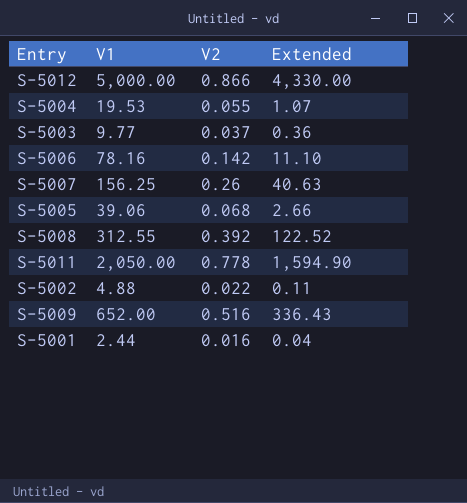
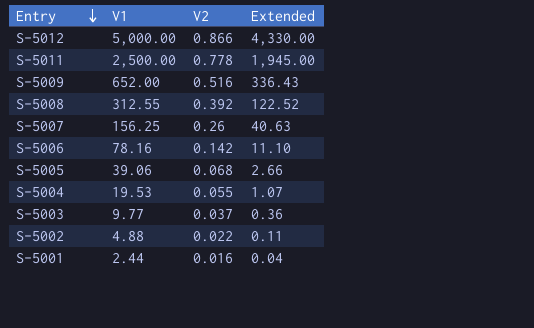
row order: none -> Entry descending
S-5011 | V1: 2,050.00 -> 2,500.00
S-5011 | Extended: 1,594.90 -> 1,945.00

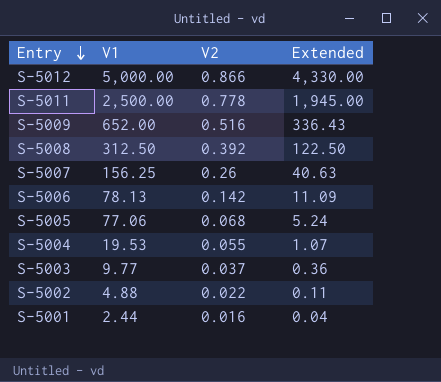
S-5008 | V1: 312.55 -> 312.50
S-5008 | Extended: 122.52 -> 122.50
S-5006 | V1: 78.16 -> 78.13
S-5006 | Extended: 11.10 -> 11.09
S-5005 | V1: 39.06 -> 77.06
S-5005 | Extended: 2.66 -> 5.24

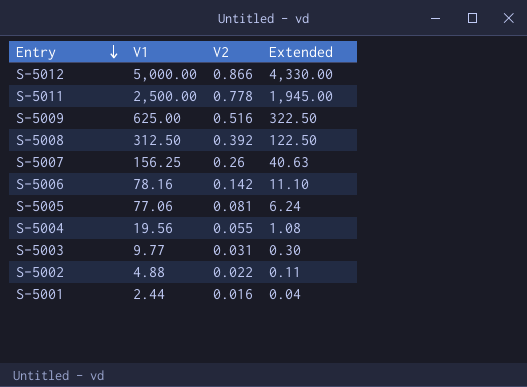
S-5009 | V1: 652.00 -> 625.00
S-5009 | Extended: 336.43 -> 322.50
S-5006 | V1: 78.13 -> 78.16
S-5006 | Extended: 11.09 -> 11.10
S-5005 | V2: 0.068 -> 0.081
S-5005 | Extended: 5.24 -> 6.24
S-5004 | V1: 19.53 -> 19.56
S-5004 | Extended: 1.07 -> 1.08
S-5003 | V2: 0.037 -> 0.031
S-5003 | Extended: 0.36 -> 0.30

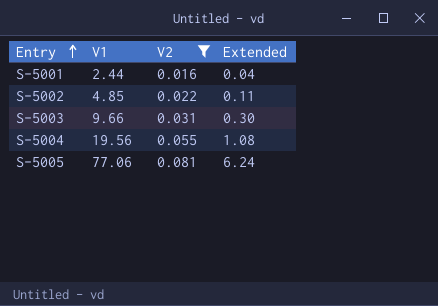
filter: none -> V2 <= 0.081
row order: Entry descending -> Entry ascending
S-5002 | V1: 4.88 -> 4.85
S-5003 | V1: 9.77 -> 9.66

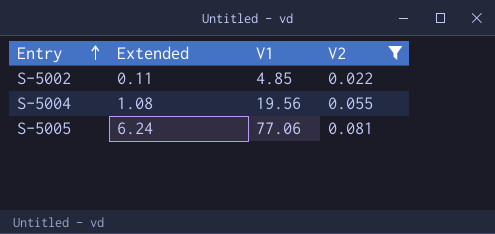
column Extended | position: 4 -> 2
row S-5001: 2.44 | 0.016 | 0.04 -> none
row S-5003: 9.66 | 0.031 | 0.30 -> none

